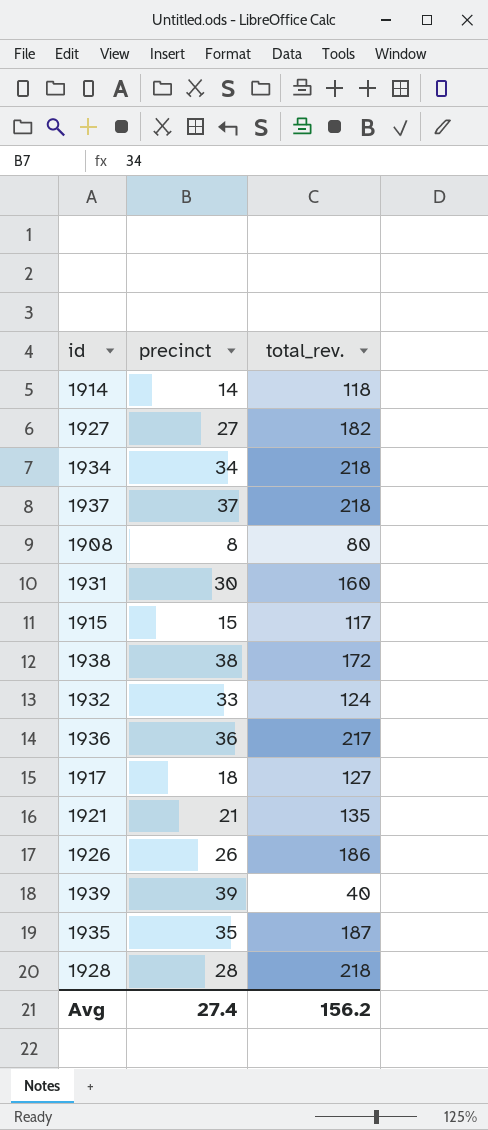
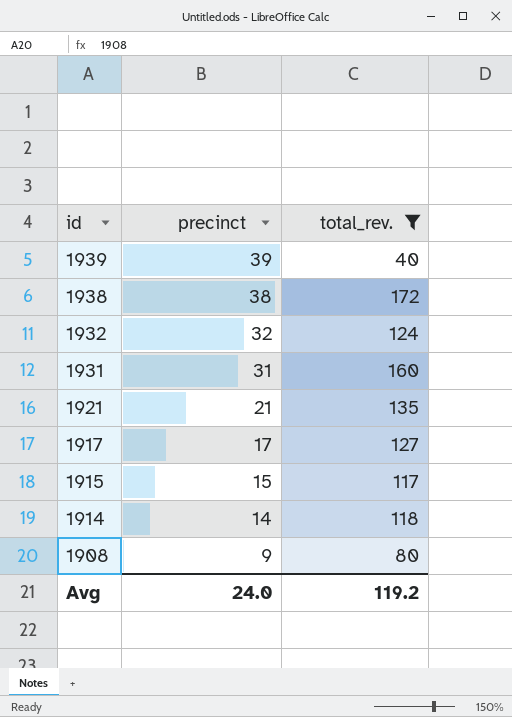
filter: none -> total_rev. <= 172
row order: none -> id descending
1932 | precinct: 33 -> 32
1931 | precinct: 30 -> 31
1917 | precinct: 18 -> 17
1908 | precinct: 8 -> 9
Avg | precinct: 27.4 -> 24.0
Avg | total_rev.: 156.2 -> 119.2

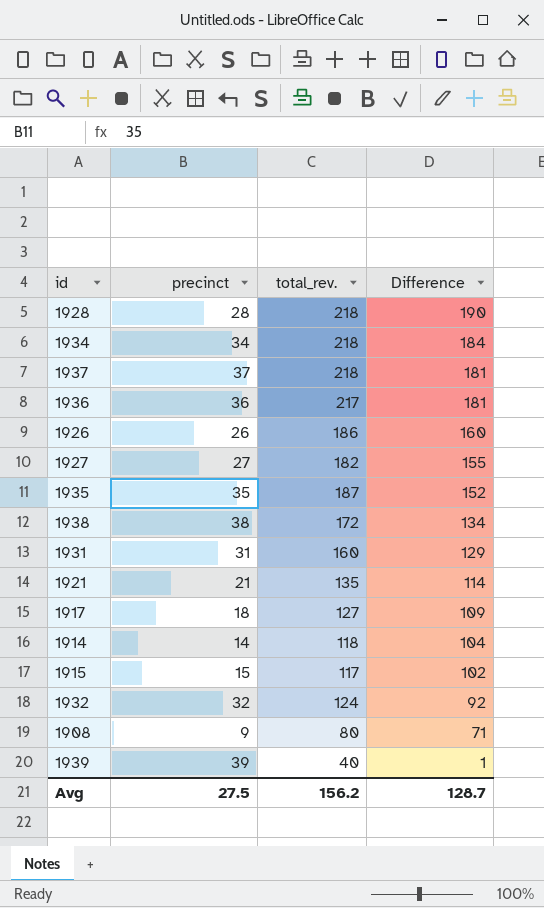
filter: total_rev. <= 172 -> none
row order: id descending -> Difference descending
column Difference | formula: none -> [total_rev.] - [precinct]
1917 | precinct: 17 -> 18
Avg | precinct: 24.0 -> 27.5
Avg | total_rev.: 119.2 -> 156.2

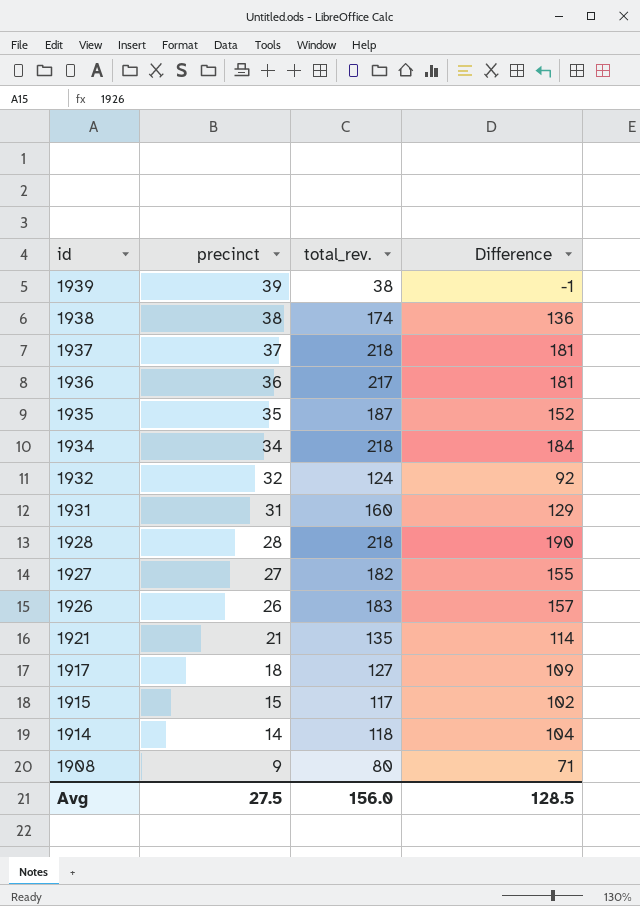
row order: Difference descending -> id descending
1939 | total_rev.: 40 -> 38
1939 | Difference: 1 -> -1
1938 | total_rev.: 172 -> 174
1938 | Difference: 134 -> 136
1926 | total_rev.: 186 -> 183
1926 | Difference: 160 -> 157
Avg | total_rev.: 156.2 -> 156.0
Avg | Difference: 128.7 -> 128.5

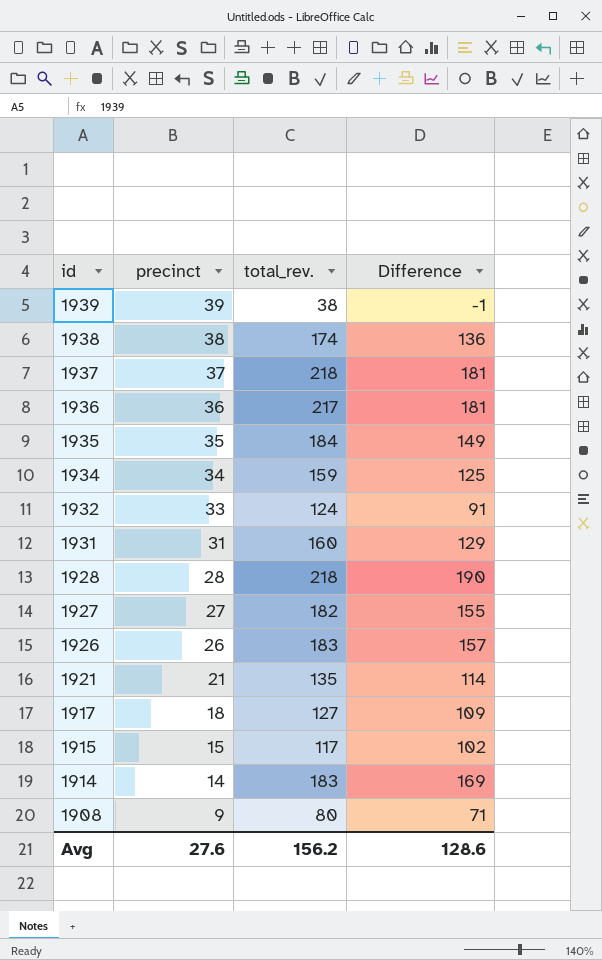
1935 | total_rev.: 187 -> 184
1935 | Difference: 152 -> 149
1934 | total_rev.: 218 -> 159
1934 | Difference: 184 -> 125
1932 | precinct: 32 -> 33
1932 | Difference: 92 -> 91
1914 | total_rev.: 118 -> 183
1914 | Difference: 104 -> 169
Avg | precinct: 27.5 -> 27.6
Avg | total_rev.: 156.0 -> 156.2
Avg | Difference: 128.5 -> 128.6

